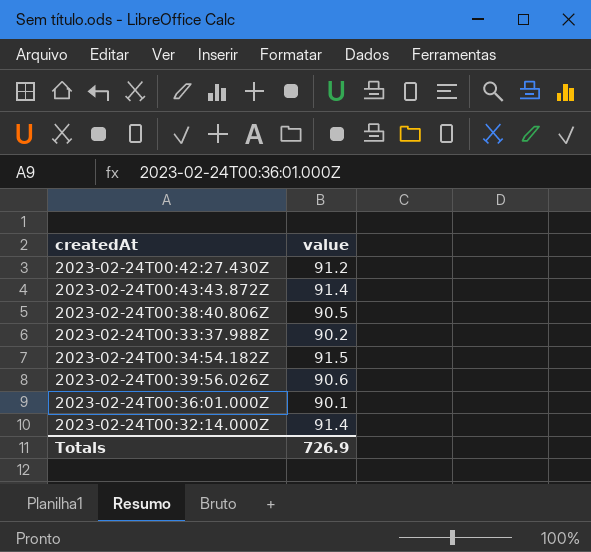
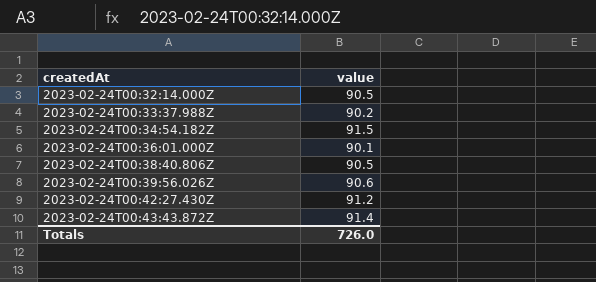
row order: none -> createdAt ascending
2023-02-24T00:32:14.000Z | value: 91.4 -> 90.5
Totals | value: 726.9 -> 726.0

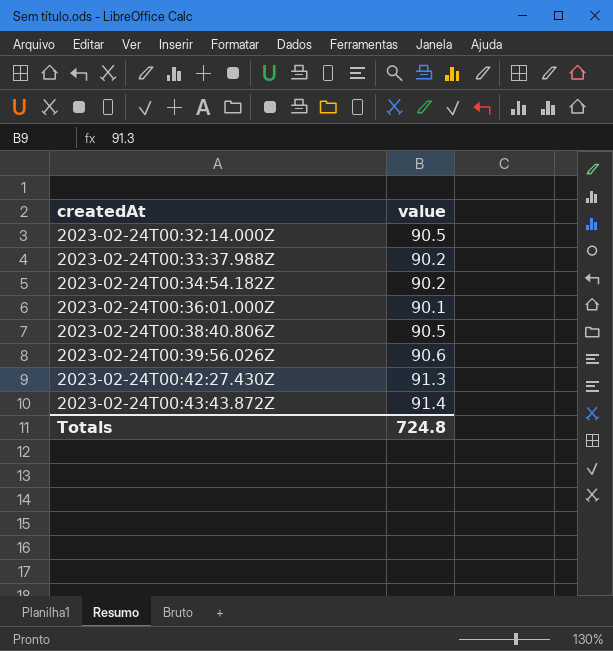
2023-02-24T00:34:54.182Z | value: 91.5 -> 90.2
2023-02-24T00:42:27.430Z | value: 91.2 -> 91.3
Totals | value: 726.0 -> 724.8

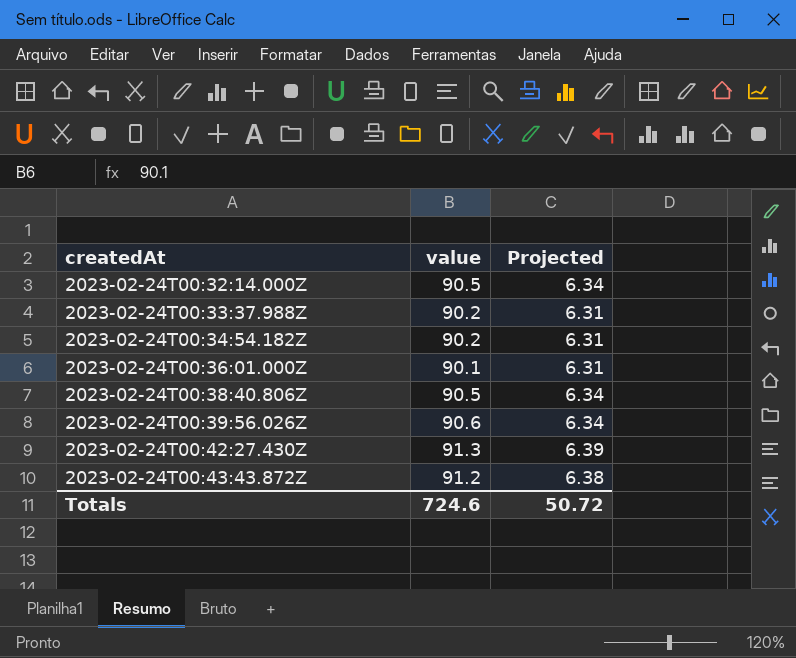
column Projected | formula: none -> [value] * 0.07
2023-02-24T00:43:43.872Z | value: 91.4 -> 91.2
Totals | value: 724.8 -> 724.6

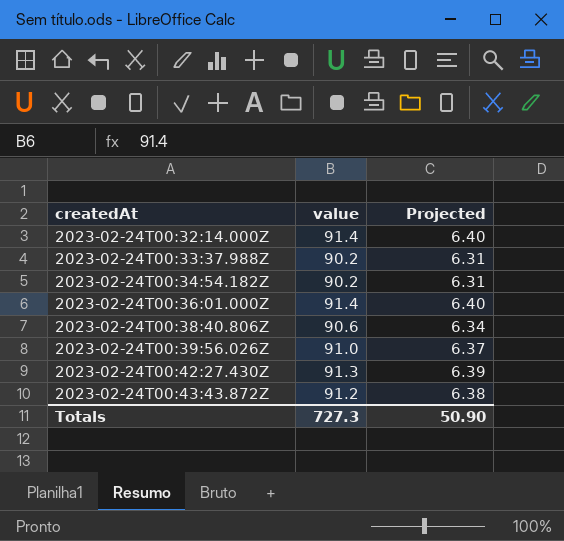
2023-02-24T00:32:14.000Z | value: 90.5 -> 91.4
2023-02-24T00:32:14.000Z | Projected: 6.34 -> 6.40
2023-02-24T00:36:01.000Z | value: 90.1 -> 91.4
2023-02-24T00:36:01.000Z | Projected: 6.31 -> 6.40
2023-02-24T00:38:40.806Z | value: 90.5 -> 90.6
2023-02-24T00:39:56.026Z | value: 90.6 -> 91.0
2023-02-24T00:39:56.026Z | Projected: 6.34 -> 6.37
Totals | value: 724.6 -> 727.3
Totals | Projected: 50.72 -> 50.90

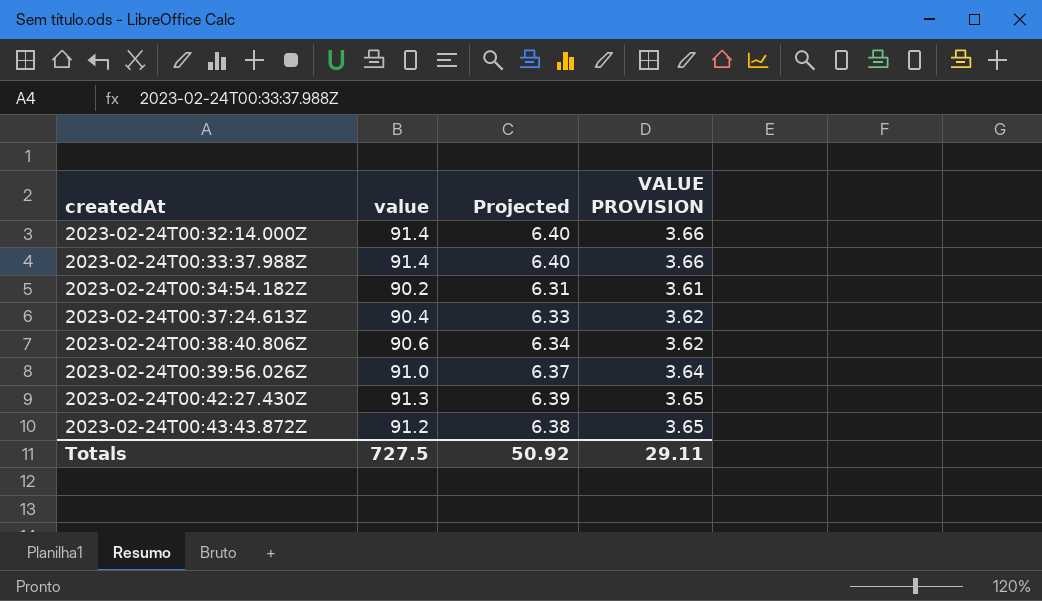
column VALUE PROVISION | formula: none -> [value] * 0.04
row 2023-02-24T00:36:01.000Z: 91.4 | 6.40 -> none
2023-02-24T00:33:37.988Z | value: 90.2 -> 91.4
2023-02-24T00:33:37.988Z | Projected: 6.31 -> 6.40
row 2023-02-24T00:37:24.613Z: none -> 90.4 | 6.33 | 3.62
Totals | value: 727.3 -> 727.5
Totals | Projected: 50.90 -> 50.92

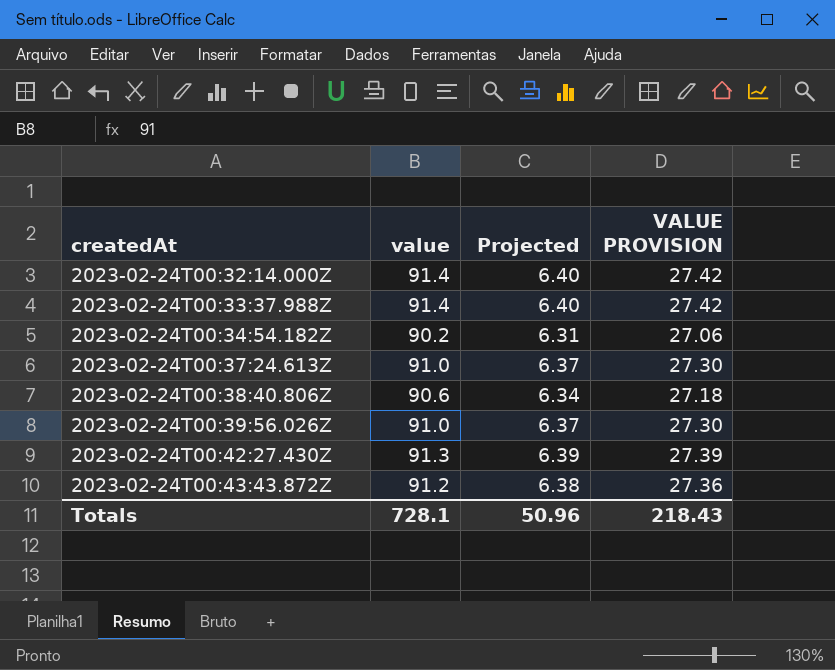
column VALUE PROVISION | formula: [value] * 0.04 -> [value] * 0.3
2023-02-24T00:37:24.613Z | value: 90.4 -> 91.0
2023-02-24T00:37:24.613Z | Projected: 6.33 -> 6.37
Totals | value: 727.5 -> 728.1
Totals | Projected: 50.92 -> 50.96
Totals | VALUE PROVISION: 29.11 -> 218.43

